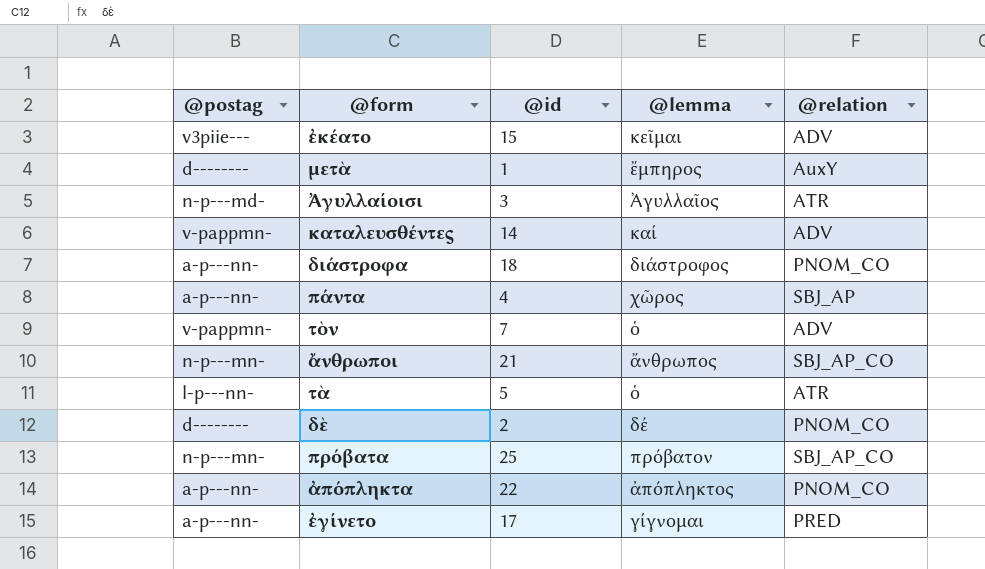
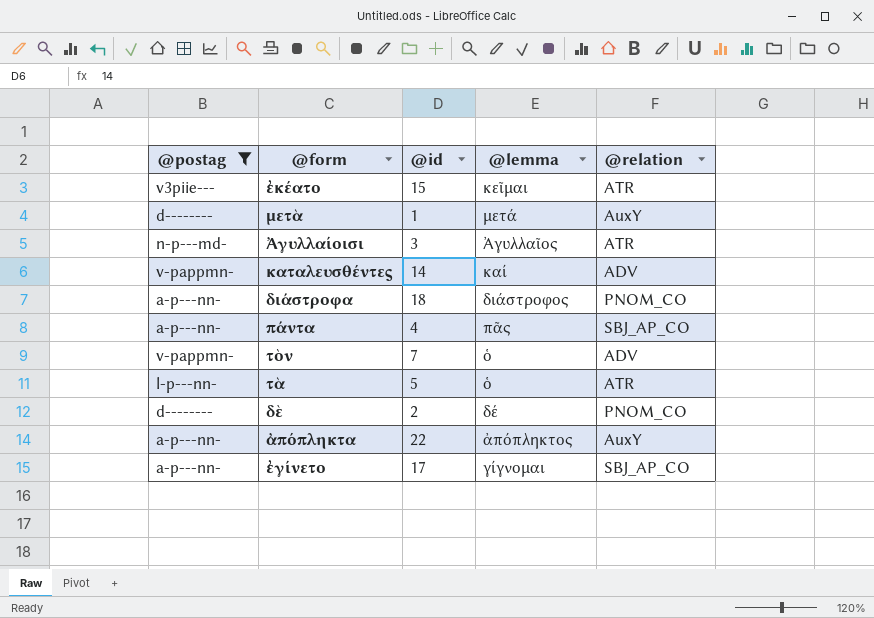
filter: none -> @postag != n-p---mn-
ἐκέατο | @relation: ADV -> ATR
μετὰ | @lemma: ἔμπηρος -> μετά
πάντα | @lemma: χῶρος -> πᾶς
πάντα | @relation: SBJ_AP -> SBJ_AP_CO
ἀπόπληκτα | @relation: PNOM_CO -> AuxY
ἐγίνετο | @relation: PRED -> SBJ_AP_CO

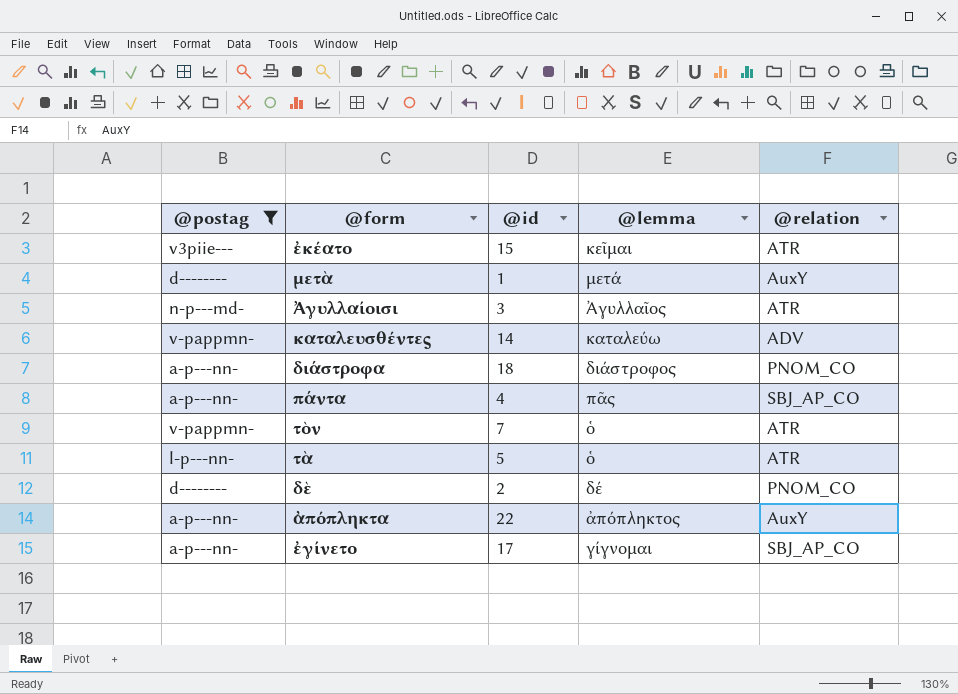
καταλευσθέντες | @lemma: καί -> καταλεύω
τὸν | @relation: ADV -> ATR

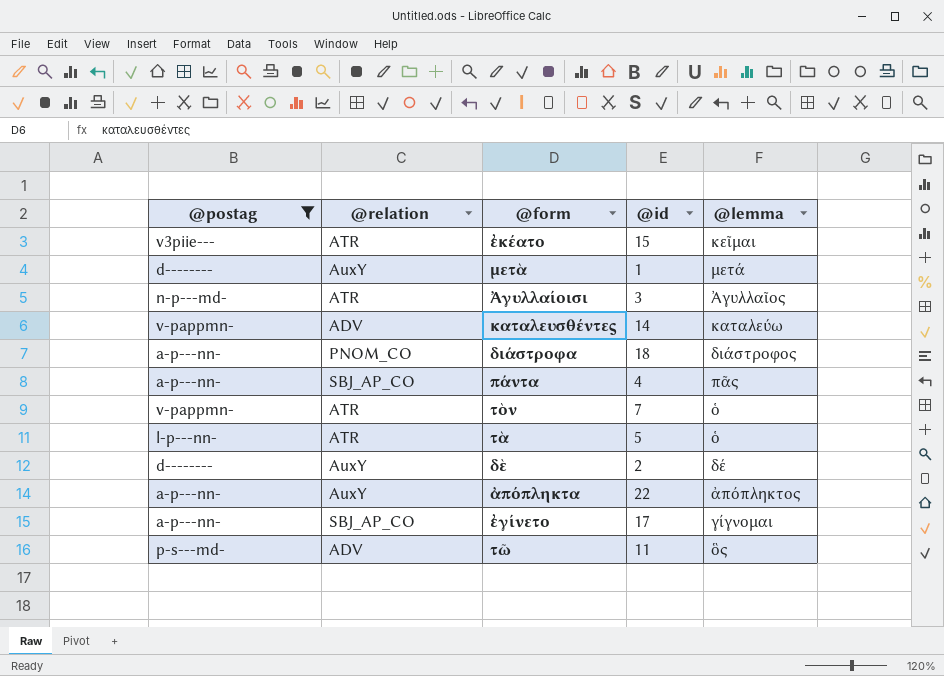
column @relation | position: 5 -> 2
δὲ | @relation: PNOM_CO -> AuxY
row τῶ: none -> p-s---md- | ADV | 11 | ὃς

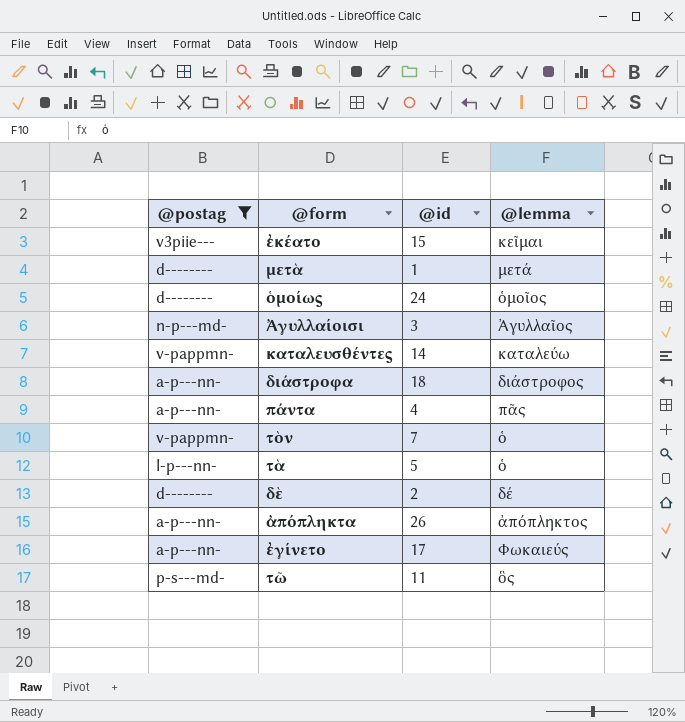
column @relation | position: 2 -> none
row ὁμοίως: none -> d-------- | 24 | ὁμοῖος
ἀπόπληκτα | @id: 22 -> 26
ἐγίνετο | @lemma: γίγνομαι -> Φωκαιεύς

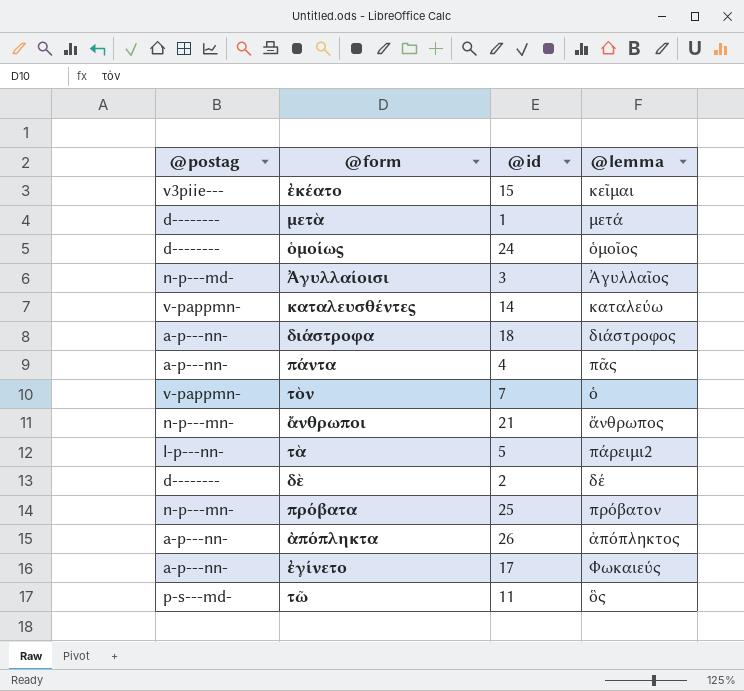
filter: @postag != n-p---mn- -> none
τὰ | @lemma: ὁ -> πάρειμι2

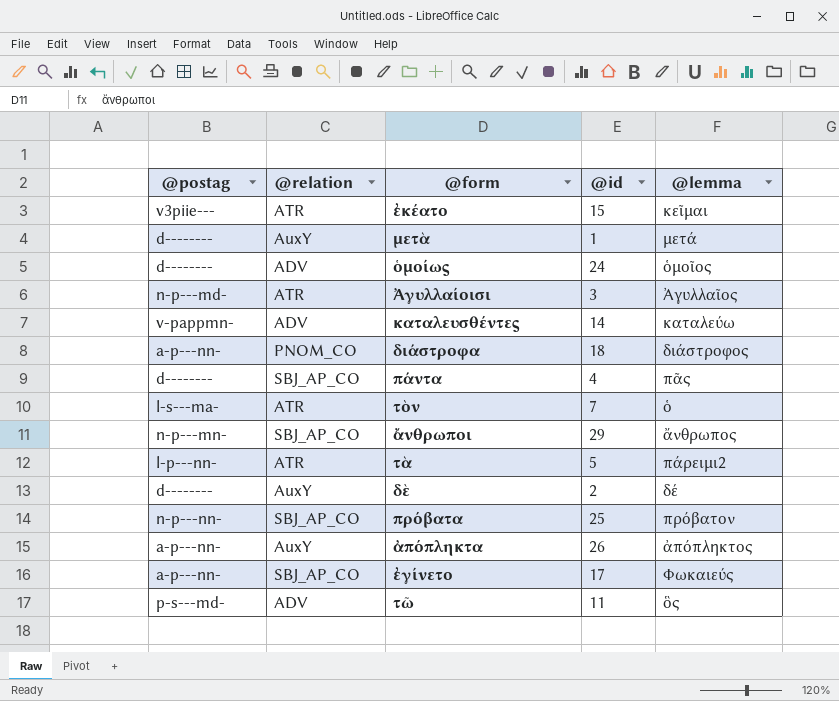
column @relation | position: none -> 2
πάντα | @postag: a-p---nn- -> d--------
τὸν | @postag: v-pappmn- -> l-s---ma-
ἄνθρωποι | @id: 21 -> 29
πρόβατα | @postag: n-p---mn- -> n-p---nn-

